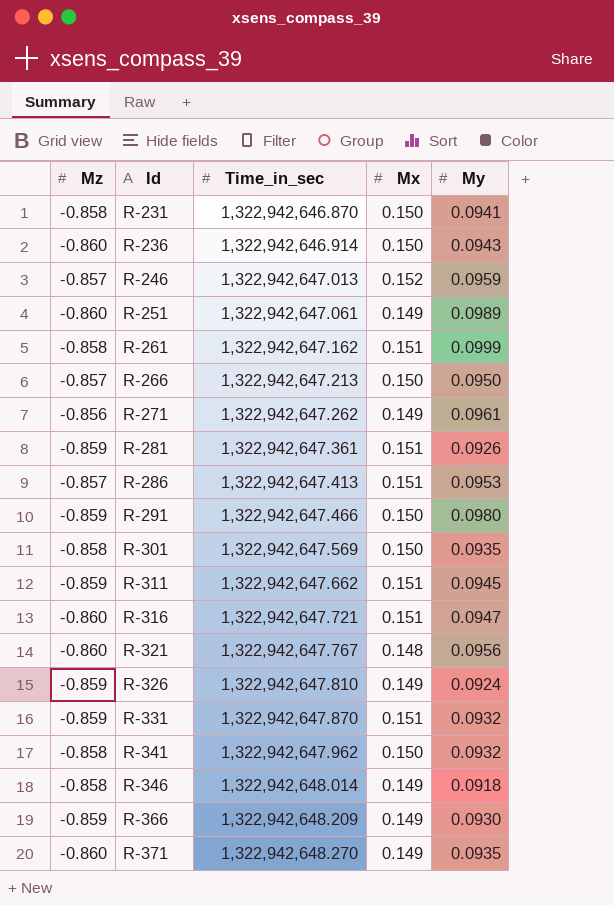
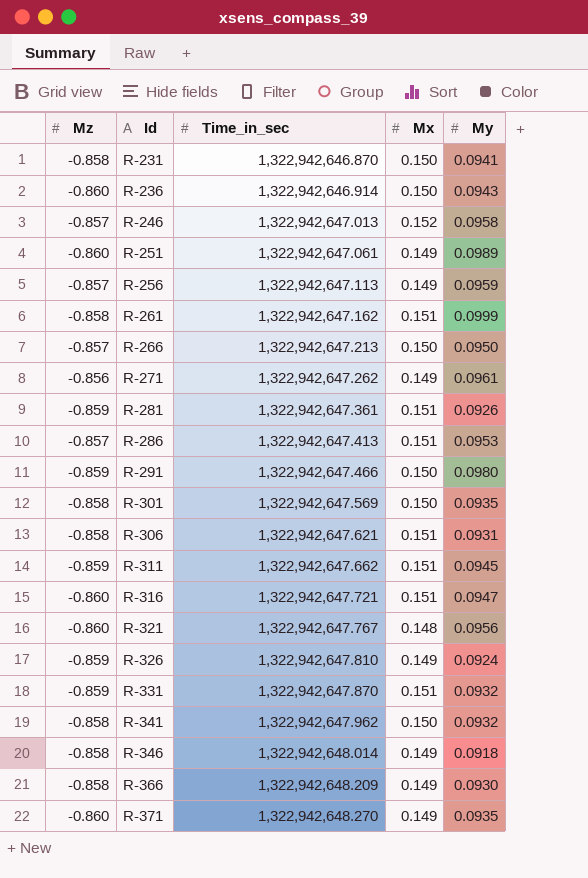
R-246 | My: 0.0959 -> 0.0958
row R-256: none -> -0.857 | 1,322,942,647.113 | 0.149 | 0.0959
row R-306: none -> -0.858 | 1,322,942,647.621 | 0.151 | 0.0931
R-366 | Mz: -0.859 -> -0.858

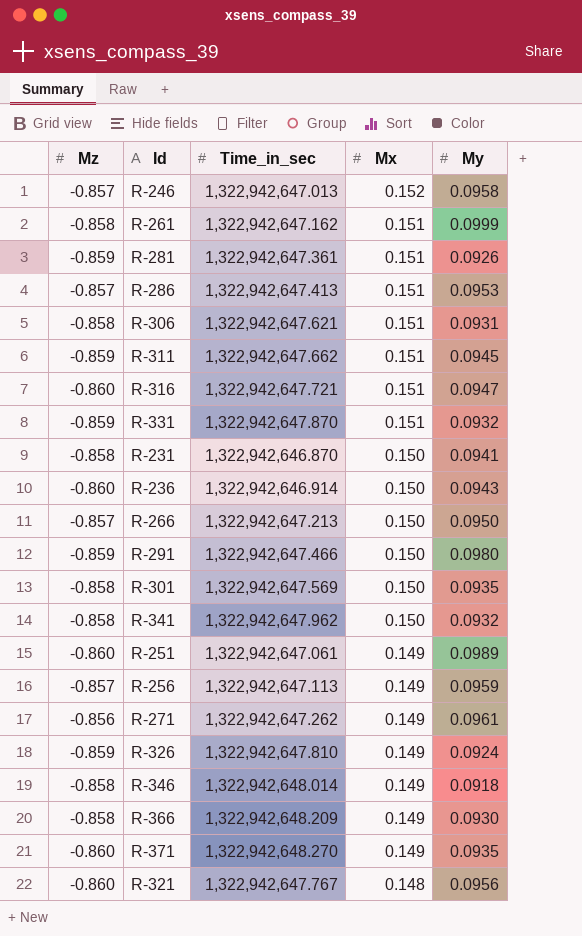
row order: Id ascending -> Mx descending

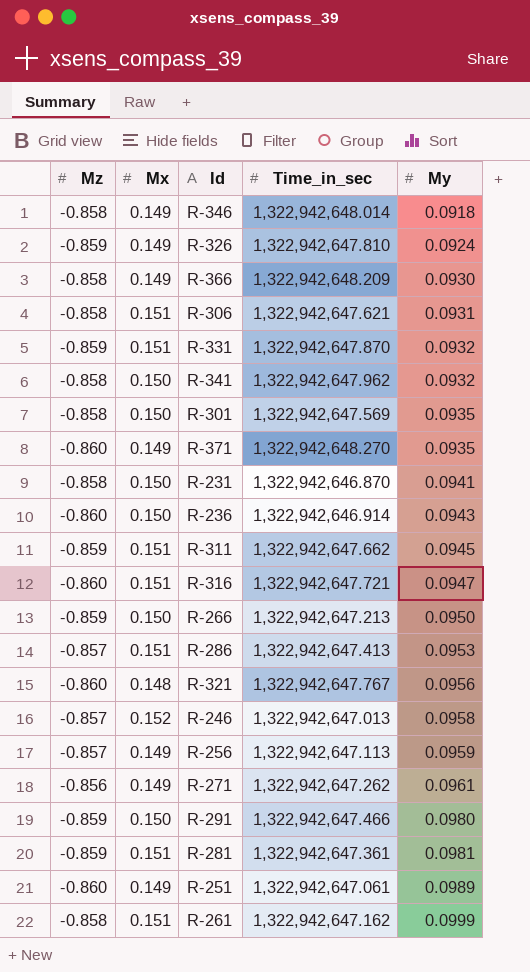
row order: Mx descending -> My ascending
column Mx | position: 4 -> 2
R-266 | Mz: -0.857 -> -0.859
R-281 | My: 0.0926 -> 0.0981

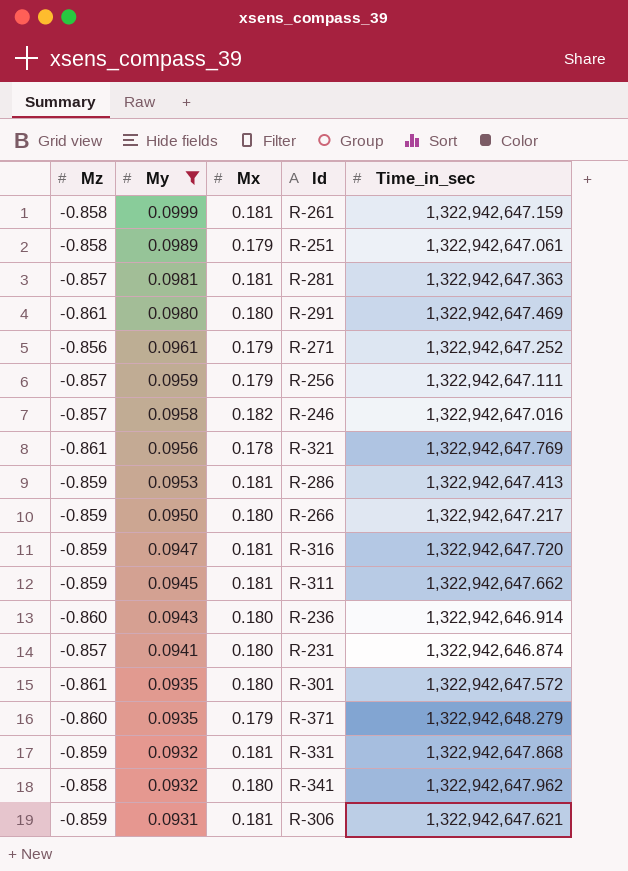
filter: none -> My >= 0.0931
row order: My ascending -> My descending
column My | position: 5 -> 2
R-261 | Mx: 0.151 -> 0.181
R-261 | Time_in_sec: 1,322,942,647.162 -> 1,322,942,647.159
R-251 | Mz: -0.860 -> -0.858
R-251 | Mx: 0.149 -> 0.179
R-281 | Mz: -0.859 -> -0.857
R-281 | Mx: 0.151 -> 0.181
R-281 | Time_in_sec: 1,322,942,647.361 -> 1,322,942,647.363
R-291 | Mz: -0.859 -> -0.861
R-291 | Mx: 0.150 -> 0.180
R-291 | Time_in_sec: 1,322,942,647.466 -> 1,322,942,647.469
R-271 | Mx: 0.149 -> 0.179
R-271 | Time_in_sec: 1,322,942,647.262 -> 1,322,942,647.252
R-256 | Mx: 0.149 -> 0.179
R-256 | Time_in_sec: 1,322,942,647.113 -> 1,322,942,647.111
R-246 | Mx: 0.152 -> 0.182
R-246 | Time_in_sec: 1,322,942,647.013 -> 1,322,942,647.016
R-321 | Mz: -0.860 -> -0.861
R-321 | Mx: 0.148 -> 0.178
R-321 | Time_in_sec: 1,322,942,647.767 -> 1,322,942,647.769
R-286 | Mz: -0.857 -> -0.859
R-286 | Mx: 0.151 -> 0.181
R-266 | Mx: 0.150 -> 0.180
R-266 | Time_in_sec: 1,322,942,647.213 -> 1,322,942,647.217
R-316 | Mz: -0.860 -> -0.859
R-316 | Mx: 0.151 -> 0.181
R-316 | Time_in_sec: 1,322,942,647.721 -> 1,322,942,647.720
R-311 | Mx: 0.151 -> 0.181
R-236 | Mx: 0.150 -> 0.180
R-231 | Mz: -0.858 -> -0.857
R-231 | Mx: 0.150 -> 0.180
R-231 | Time_in_sec: 1,322,942,646.870 -> 1,322,942,646.874
R-301 | Mz: -0.858 -> -0.861
R-301 | Mx: 0.150 -> 0.180
R-301 | Time_in_sec: 1,322,942,647.569 -> 1,322,942,647.572
R-371 | Mx: 0.149 -> 0.179
R-371 | Time_in_sec: 1,322,942,648.270 -> 1,322,942,648.279
R-331 | Mx: 0.151 -> 0.181
R-331 | Time_in_sec: 1,322,942,647.870 -> 1,322,942,647.868
R-341 | Mx: 0.150 -> 0.180
R-306 | Mz: -0.858 -> -0.859
R-306 | Mx: 0.151 -> 0.181

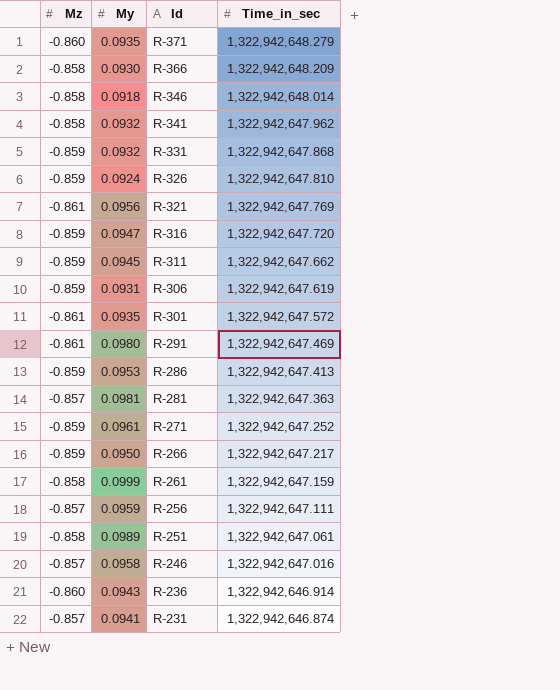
filter: My >= 0.0931 -> none
row order: My descending -> Id descending
column Mx | position: 3 -> none
R-306 | Time_in_sec: 1,322,942,647.621 -> 1,322,942,647.619
R-271 | Mz: -0.856 -> -0.859

